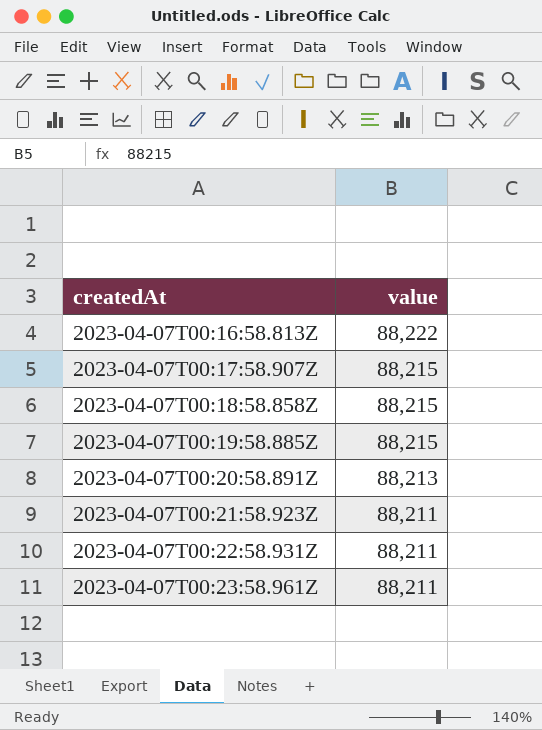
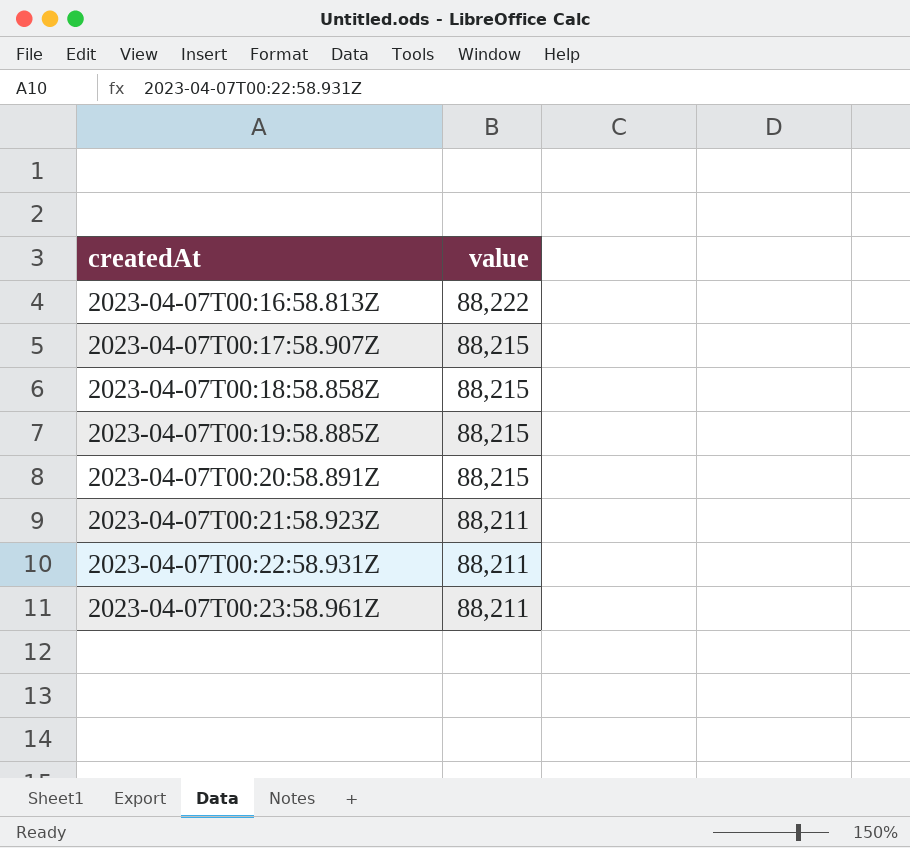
2023-04-07T00:20:58.891Z | value: 88,213 -> 88,215

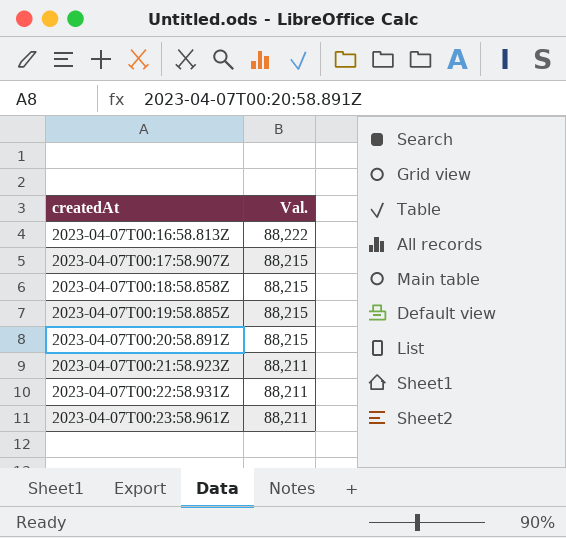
column name: value -> Val.

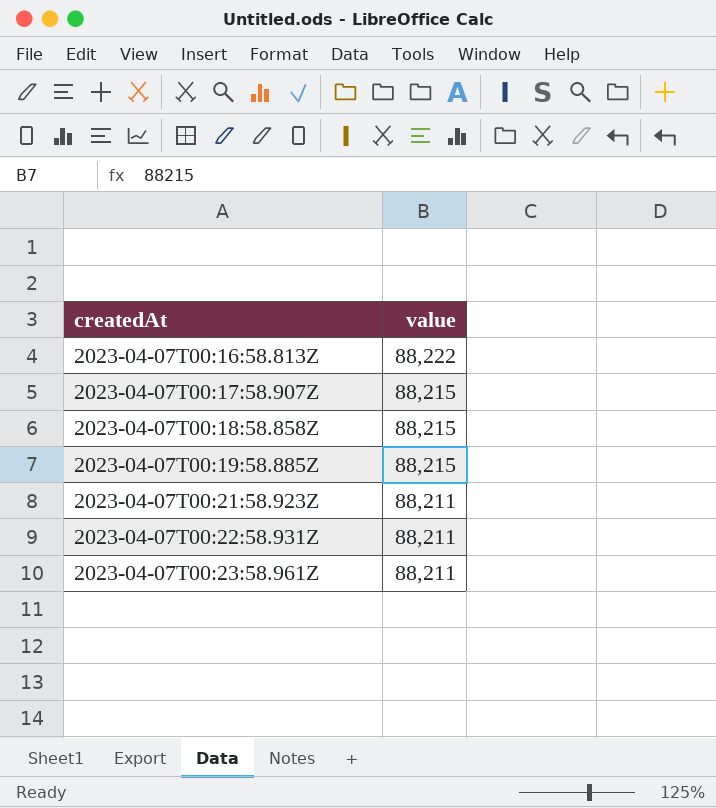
column name: Val. -> value
row 2023-04-07T00:20:58.891Z: 88,215 -> none

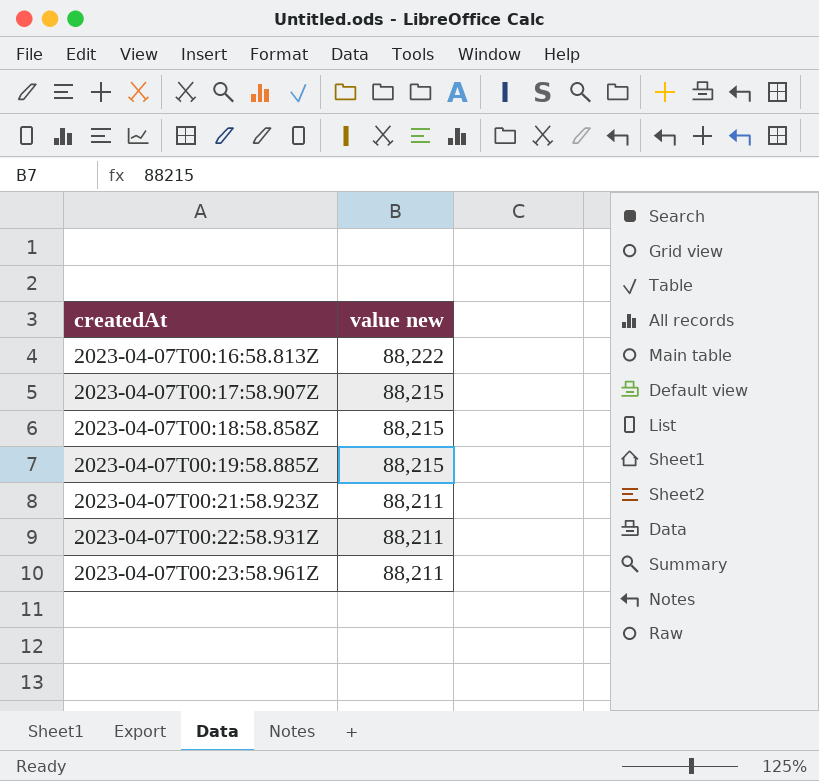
column name: value -> value new

